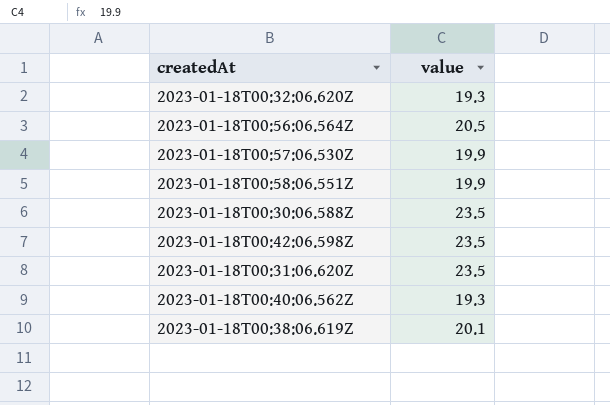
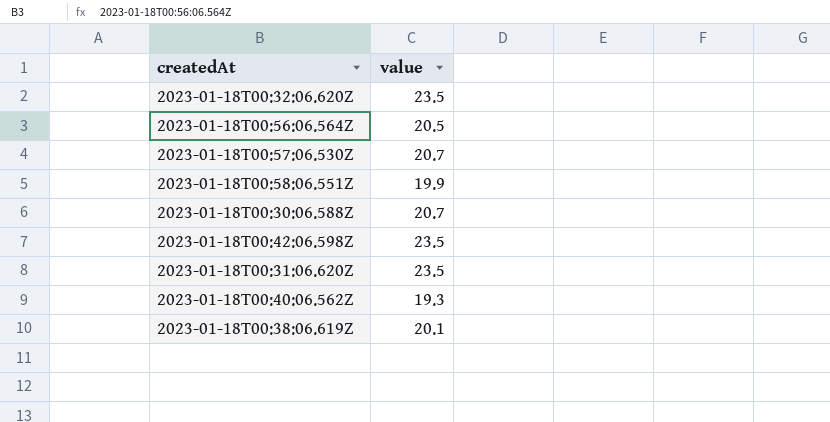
2023-01-18T00:32:06.620Z | value: 19.3 -> 23.5
2023-01-18T00:57:06.530Z | value: 19.9 -> 20.7
2023-01-18T00:30:06.588Z | value: 23.5 -> 20.7

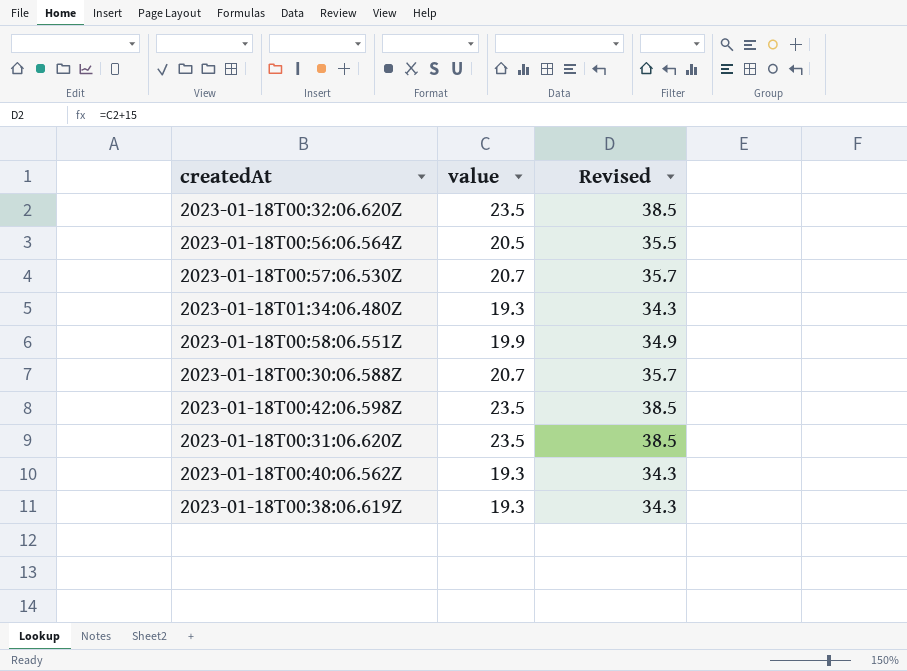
column Revised | formula: none -> [value] + 15
row 2023-01-18T01:34:06.480Z: none -> 19.3 | 34.3
2023-01-18T00:38:06.619Z | value: 20.1 -> 19.3

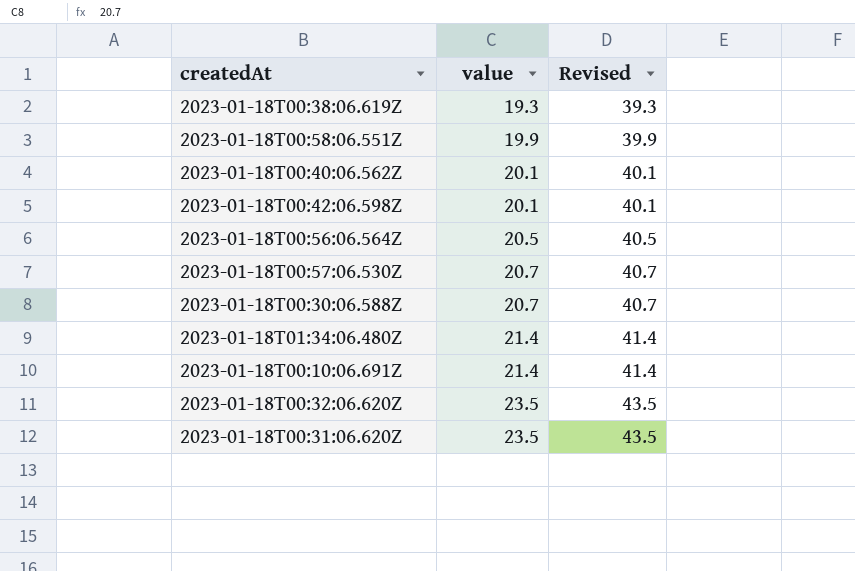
row order: none -> value ascending
column Revised | formula: [value] + 15 -> [value] + 20
2023-01-18T00:40:06.562Z | value: 19.3 -> 20.1
2023-01-18T00:42:06.598Z | value: 23.5 -> 20.1
2023-01-18T01:34:06.480Z | value: 19.3 -> 21.4
row 2023-01-18T00:10:06.691Z: none -> 21.4 | 41.4

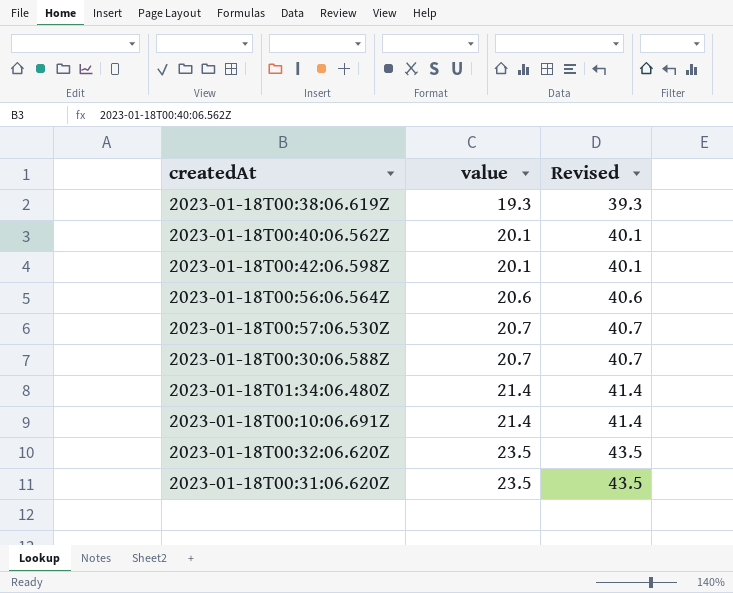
row 2023-01-18T00:58:06.551Z: 19.9 | 39.9 -> none
2023-01-18T00:56:06.564Z | value: 20.5 -> 20.6
2023-01-18T00:56:06.564Z | Revised: 40.5 -> 40.6

